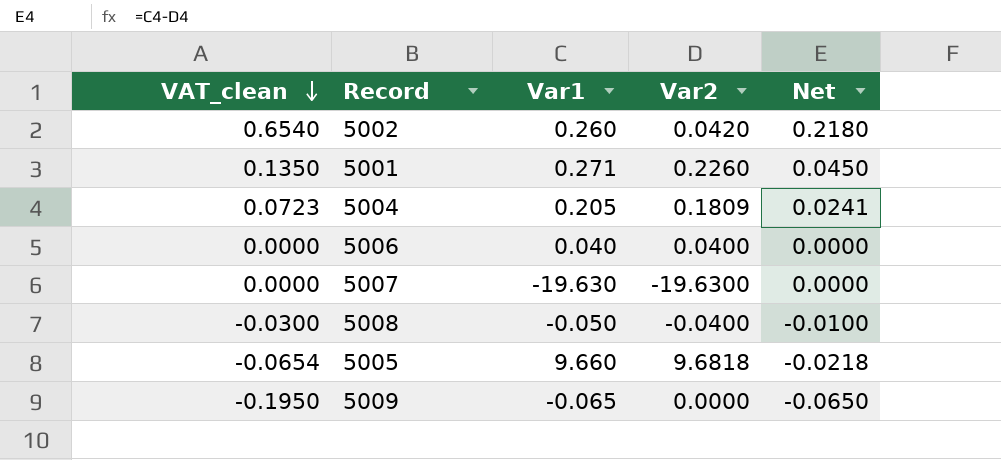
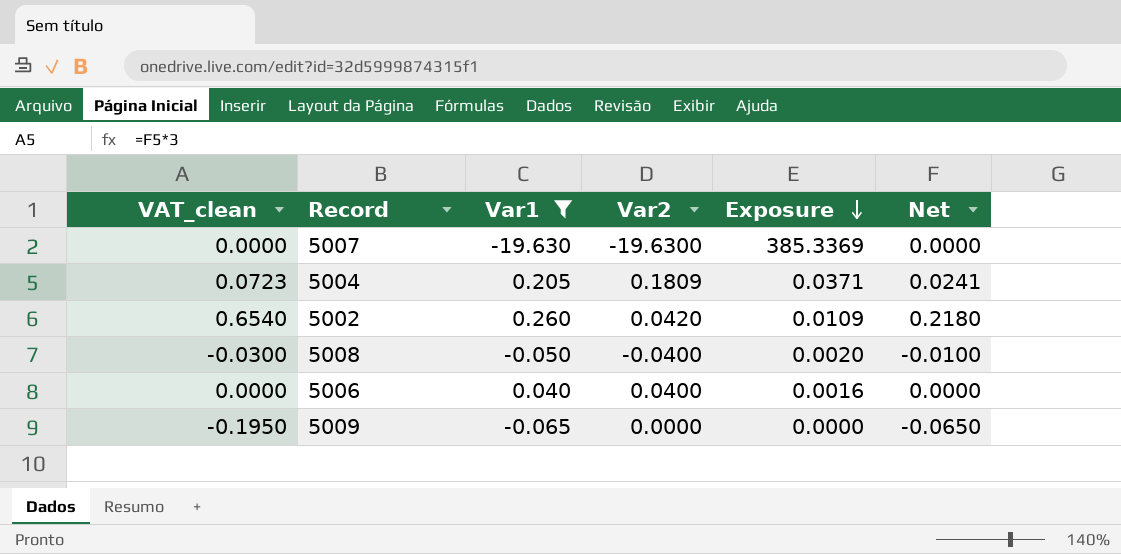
filter: none -> Var1 <= 0.260
row order: VAT_clean descending -> Exposure descending
column Exposure | formula: none -> [Var1] * [Var2]

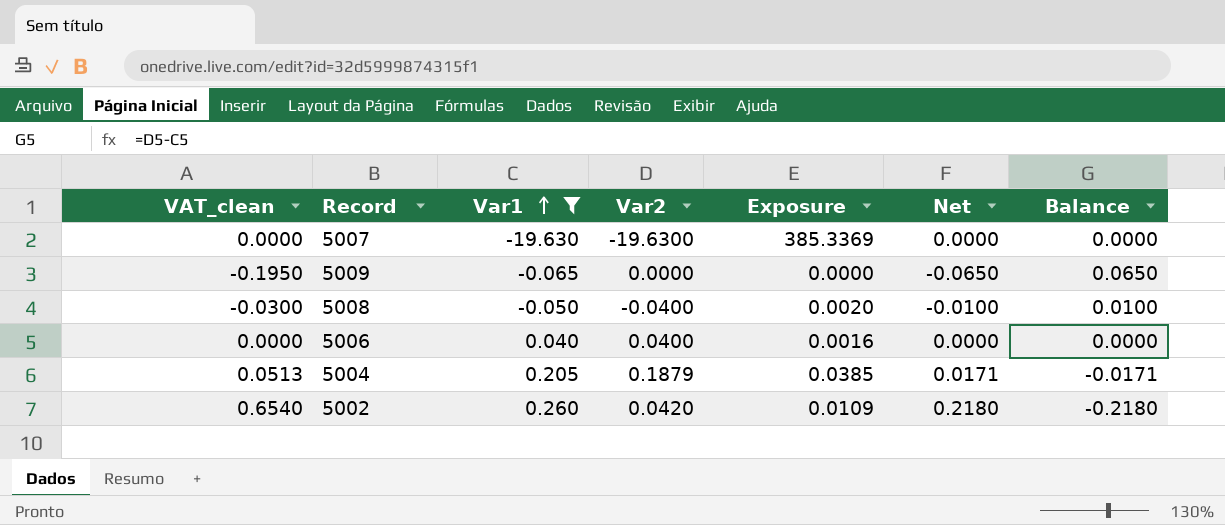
row order: Exposure descending -> Var1 ascending
column Balance | formula: none -> [Var2] - [Var1]
5004 | VAT_clean: 0.0723 -> 0.0513
5004 | Var2: 0.1809 -> 0.1879
5004 | Exposure: 0.0371 -> 0.0385
5004 | Net: 0.0241 -> 0.0171

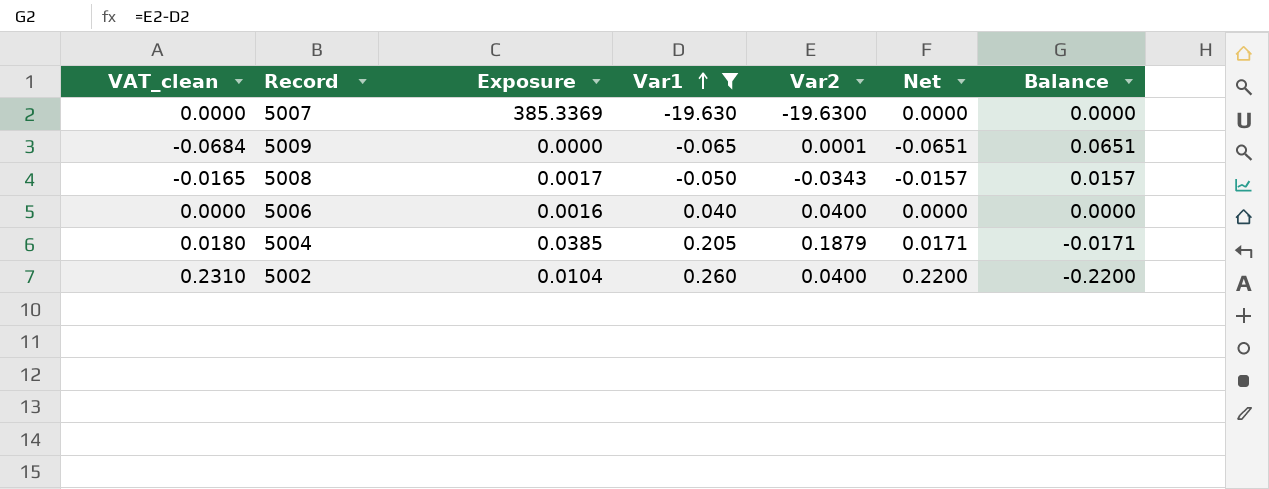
column VAT_clean | formula: [Net] * 3 -> [Net] * 1.05
column Exposure | position: 5 -> 3
5009 | Var2: 0.0000 -> 0.0001
5009 | Net: -0.0650 -> -0.0651
5009 | Balance: 0.0650 -> 0.0651
5008 | Exposure: 0.0020 -> 0.0017
5008 | Var2: -0.0400 -> -0.0343
5008 | Net: -0.0100 -> -0.0157
5008 | Balance: 0.0100 -> 0.0157
5002 | Exposure: 0.0109 -> 0.0104
5002 | Var2: 0.0420 -> 0.0400
5002 | Net: 0.2180 -> 0.2200
5002 | Balance: -0.2180 -> -0.2200

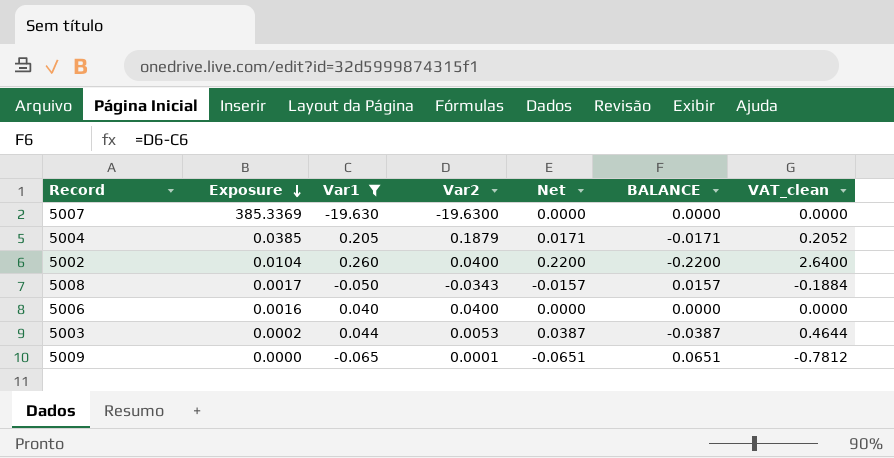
row order: Var1 ascending -> Exposure descending
column name: Balance -> BALANCE
column VAT_clean | formula: [Net] * 1.05 -> [Net] * 12
column VAT_clean | position: 1 -> 7
row 5003: none -> 0.0002 | 0.044 | 0.0053 | 0.0387 | -0.0387 | 0.4644

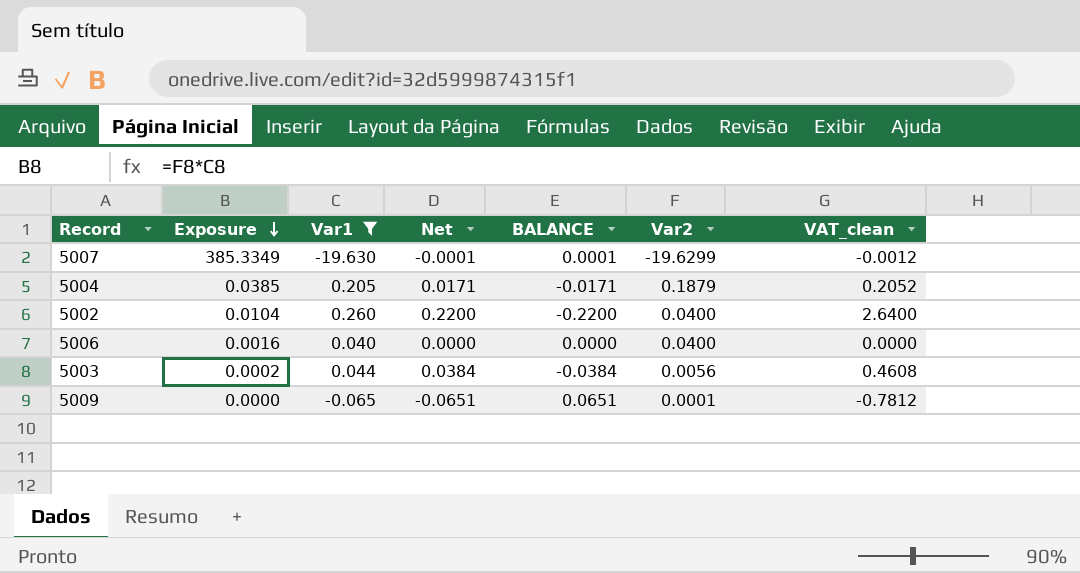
column Var2 | position: 4 -> 6
row 5008: 0.0017 | -0.050 | -0.0343 | -0.0157 | 0.0157 | -0.1884 -> none
5007 | Exposure: 385.3369 -> 385.3349
5007 | Net: 0.0000 -> -0.0001
5007 | BALANCE: 0.0000 -> 0.0001
5007 | Var2: -19.6300 -> -19.6299
5007 | VAT_clean: 0.0000 -> -0.0012
5003 | Net: 0.0387 -> 0.0384
5003 | BALANCE: -0.0387 -> -0.0384
5003 | Var2: 0.0053 -> 0.0056
5003 | VAT_clean: 0.4644 -> 0.4608

